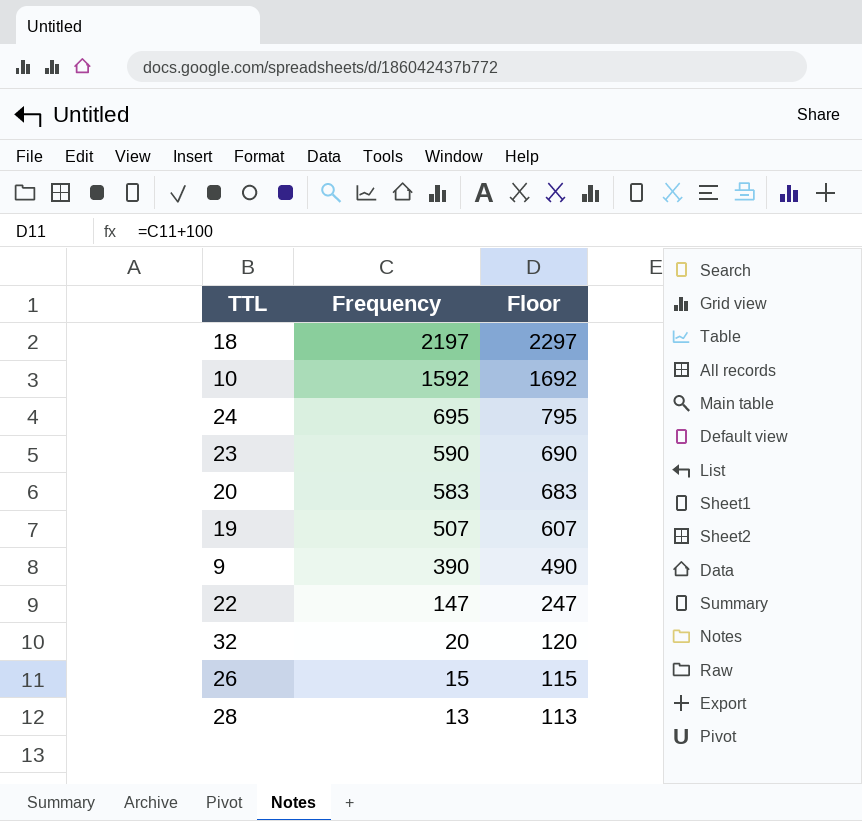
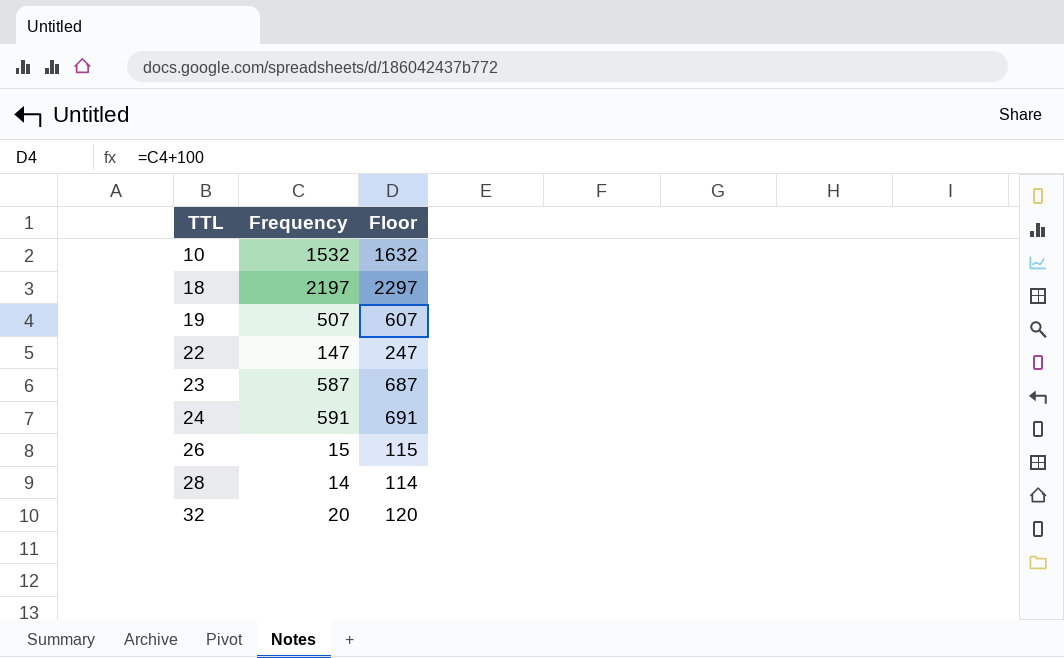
row order: Frequency descending -> TTL ascending
row 20: 583 | 683 -> none
row 9: 390 | 490 -> none
10 | Frequency: 1592 -> 1532
10 | Floor: 1692 -> 1632
23 | Frequency: 590 -> 587
23 | Floor: 690 -> 687
24 | Frequency: 695 -> 591
24 | Floor: 795 -> 691
28 | Frequency: 13 -> 14
28 | Floor: 113 -> 114

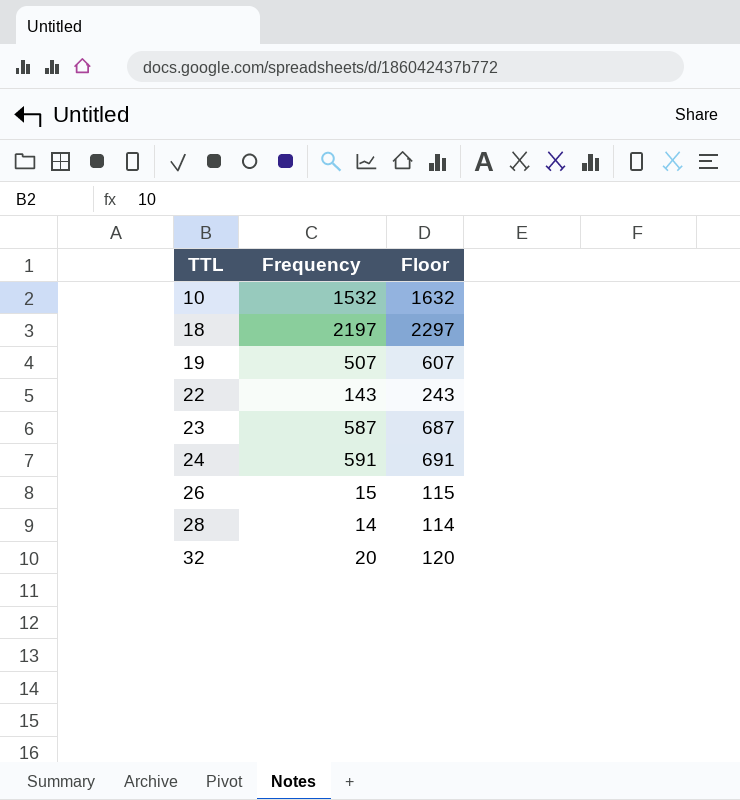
22 | Frequency: 147 -> 143
22 | Floor: 247 -> 243

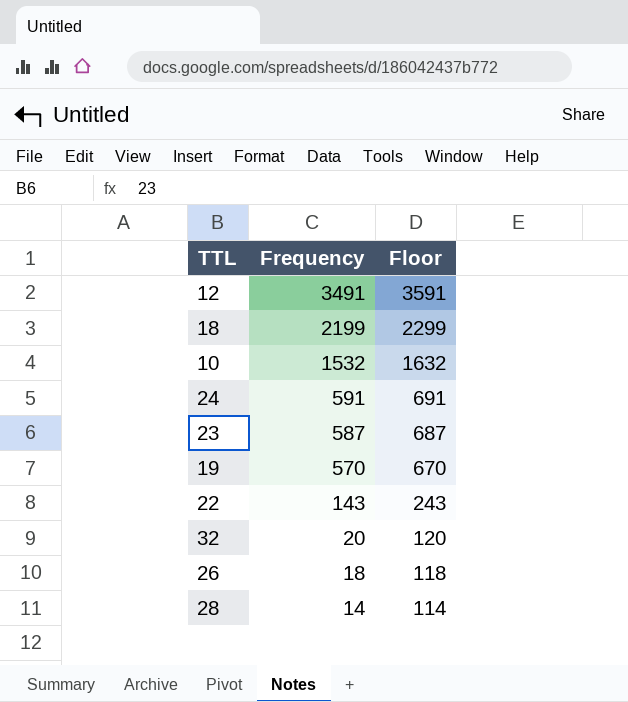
row order: TTL ascending -> Frequency descending
row 12: none -> 3491 | 3591
18 | Frequency: 2197 -> 2199
18 | Floor: 2297 -> 2299
19 | Frequency: 507 -> 570
19 | Floor: 607 -> 670
26 | Frequency: 15 -> 18
26 | Floor: 115 -> 118

